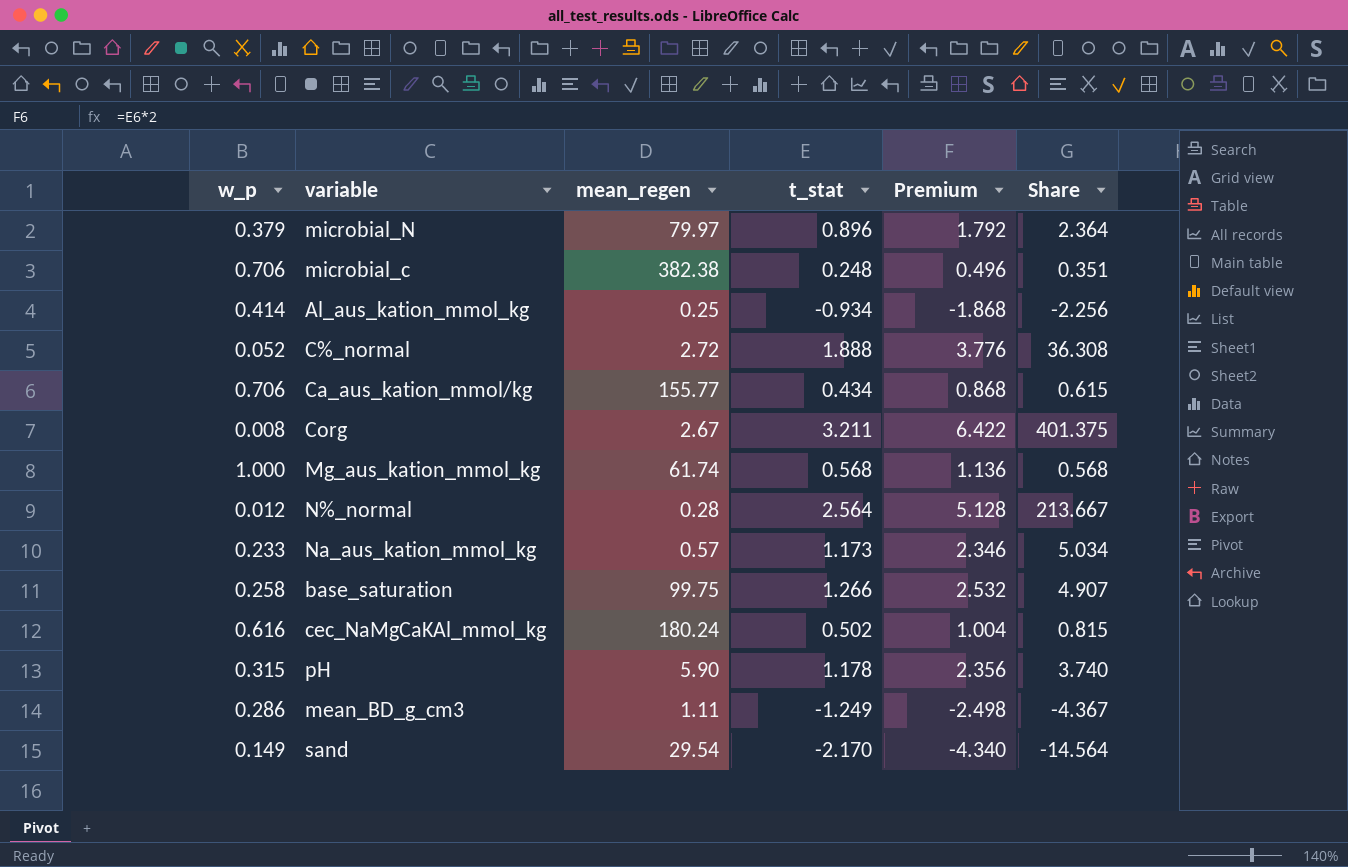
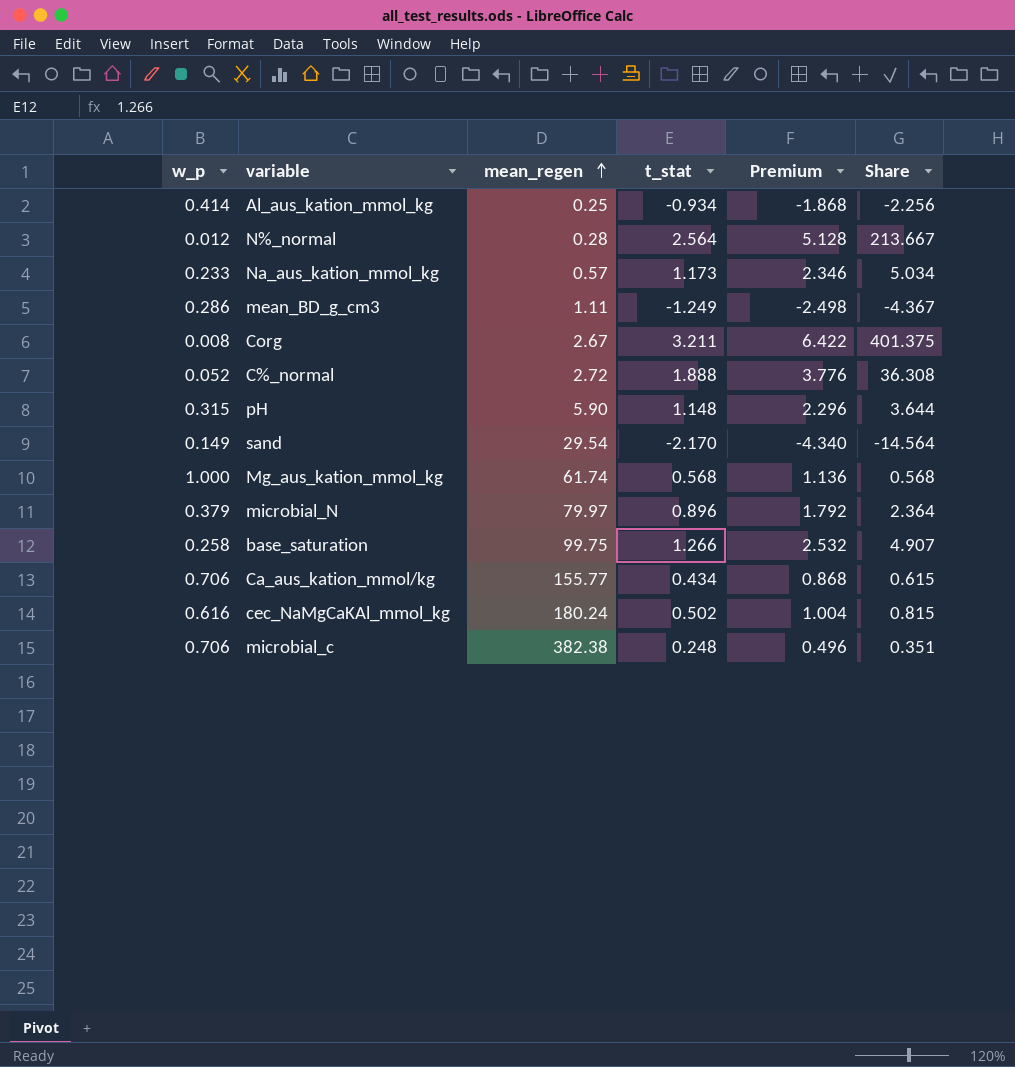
row order: none -> mean_regen ascending
pH | t_stat: 1.178 -> 1.148
pH | Premium: 2.356 -> 2.296
pH | Share: 3.740 -> 3.644

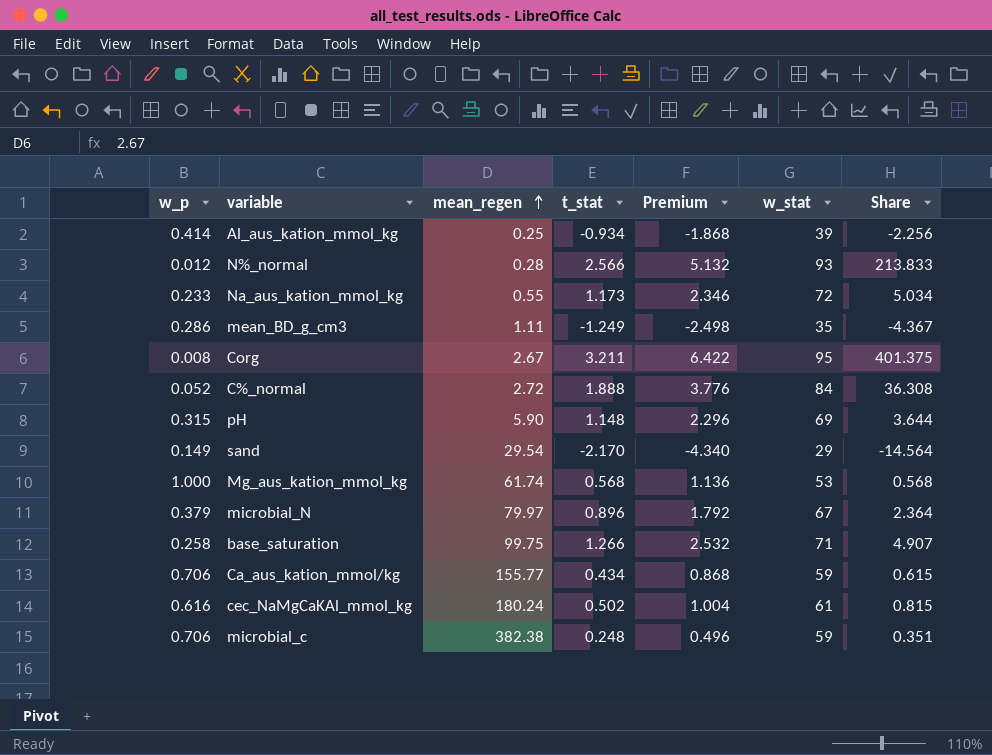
column w_stat | position: none -> 6
N%_normal | t_stat: 2.564 -> 2.566
N%_normal | Premium: 5.128 -> 5.132
N%_normal | Share: 213.667 -> 213.833
Na_aus_kation_mmol_kg | mean_regen: 0.57 -> 0.55

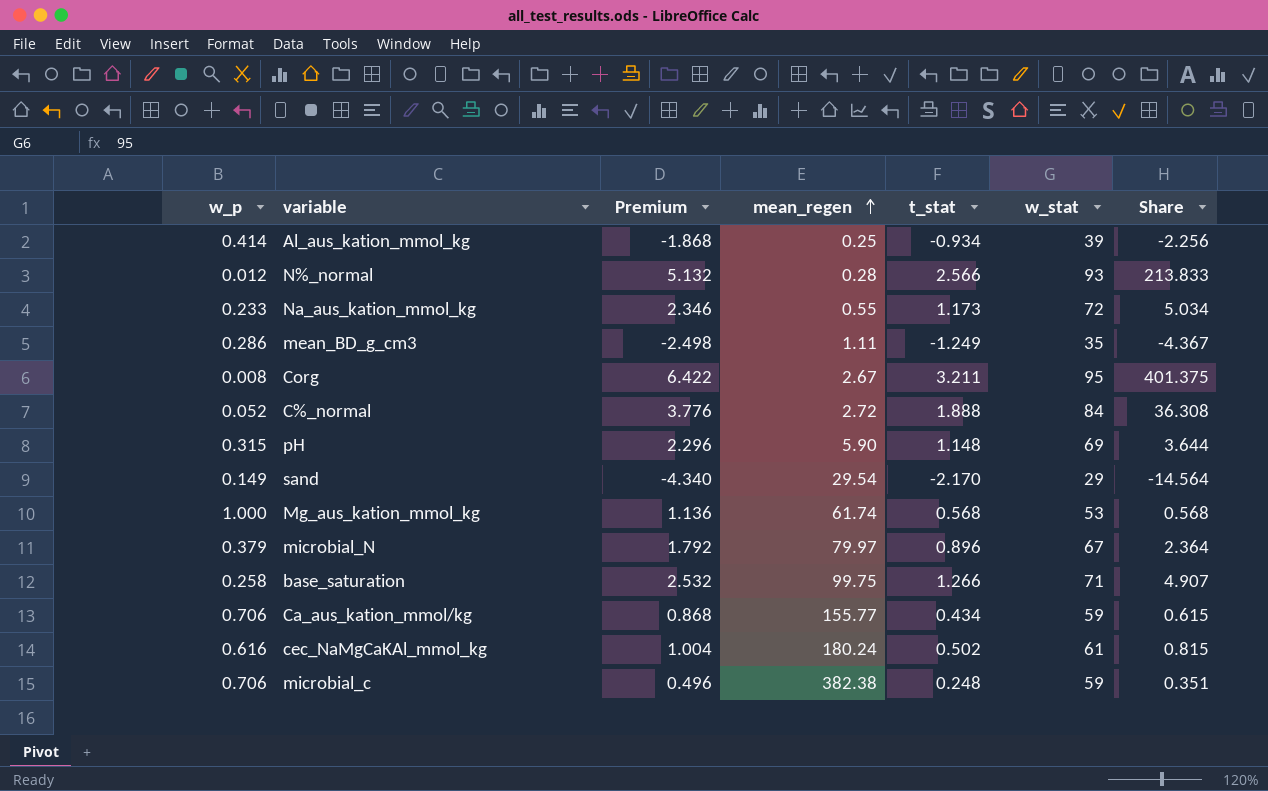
column Premium | position: 5 -> 3

